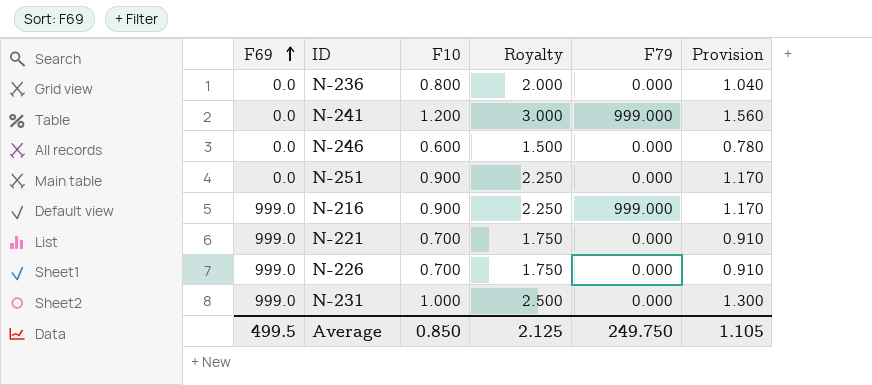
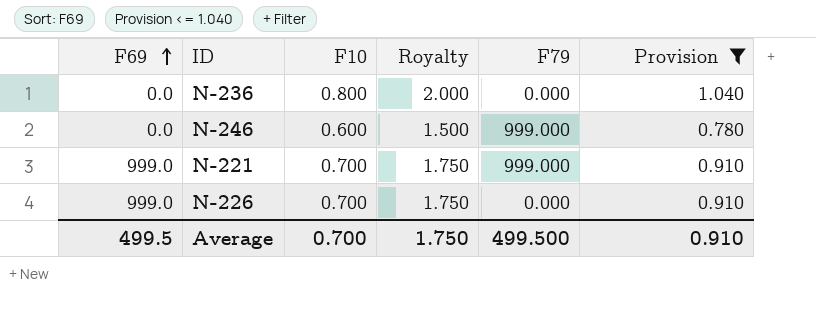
filter: none -> Provision <= 1.040
N-246 | F79: 0.000 -> 999.000
N-221 | F79: 0.000 -> 999.000
Average | F10: 0.850 -> 0.700
Average | Royalty: 2.125 -> 1.750
Average | F79: 249.750 -> 499.500
Average | Provision: 1.105 -> 0.910

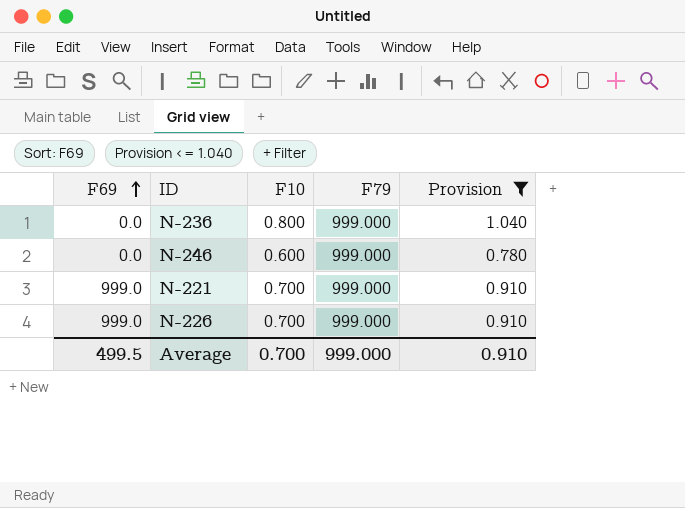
column Royalty | formula: [F10] * 2.5 -> none
N-236 | F79: 0.000 -> 999.000
N-226 | F79: 0.000 -> 999.000
Average | F79: 499.500 -> 999.000

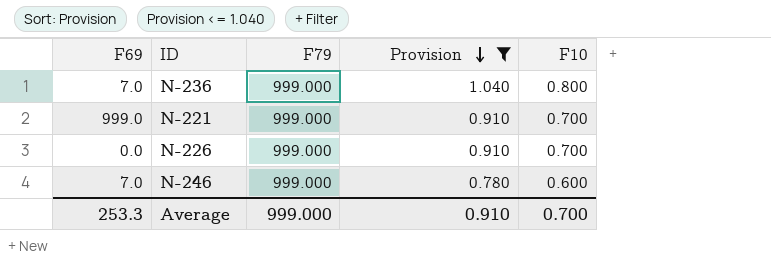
row order: F69 ascending -> Provision descending
column F10 | position: 3 -> 5
N-236 | F69: 0.0 -> 7.0
N-226 | F69: 999.0 -> 0.0
N-246 | F69: 0.0 -> 7.0
Average | F69: 499.5 -> 253.3

